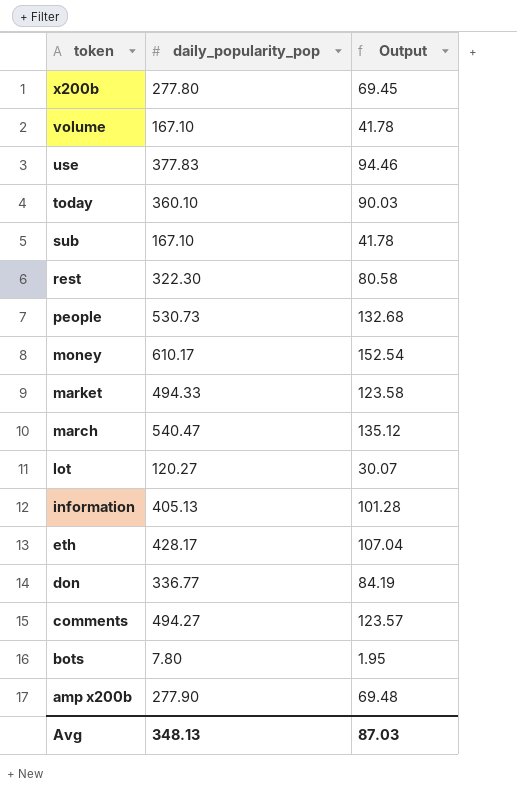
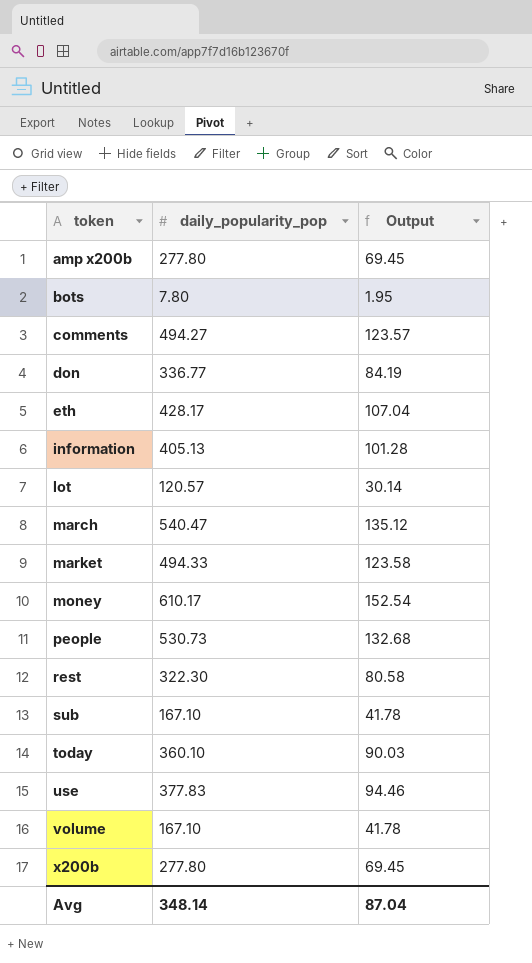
row order: token descending -> token ascending
amp x200b | daily_popularity_pop: 277.90 -> 277.80
amp x200b | Output: 69.48 -> 69.45
lot | daily_popularity_pop: 120.27 -> 120.57
lot | Output: 30.07 -> 30.14
Avg | daily_popularity_pop: 348.13 -> 348.14
Avg | Output: 87.03 -> 87.04

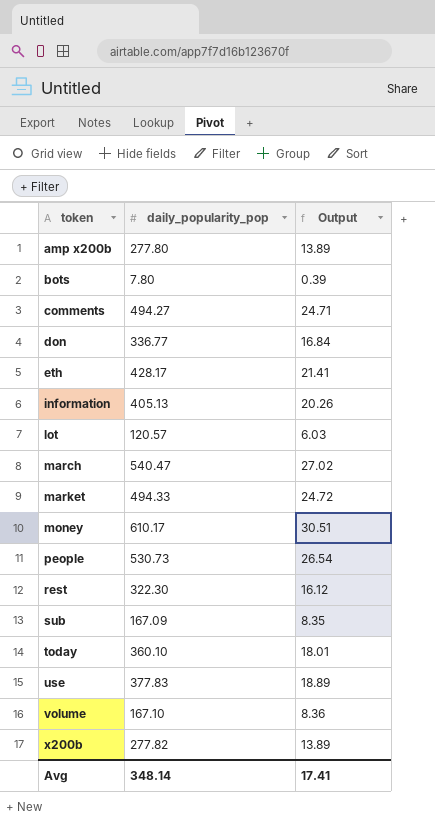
column Output | formula: [daily_popularity_pop] * 0.25 -> [daily_popularity_pop] * 0.05
sub | daily_popularity_pop: 167.10 -> 167.09
x200b | daily_popularity_pop: 277.80 -> 277.82
Avg | Output: 87.04 -> 17.41

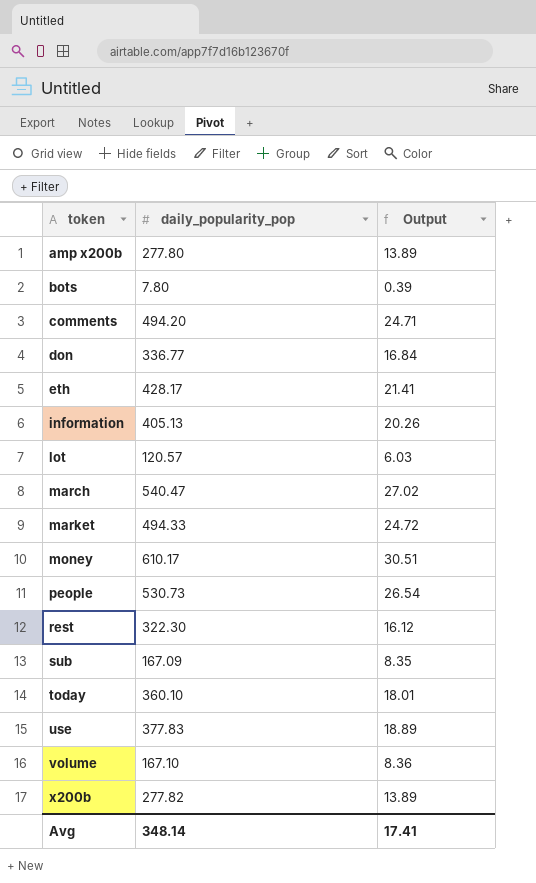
comments | daily_popularity_pop: 494.27 -> 494.20

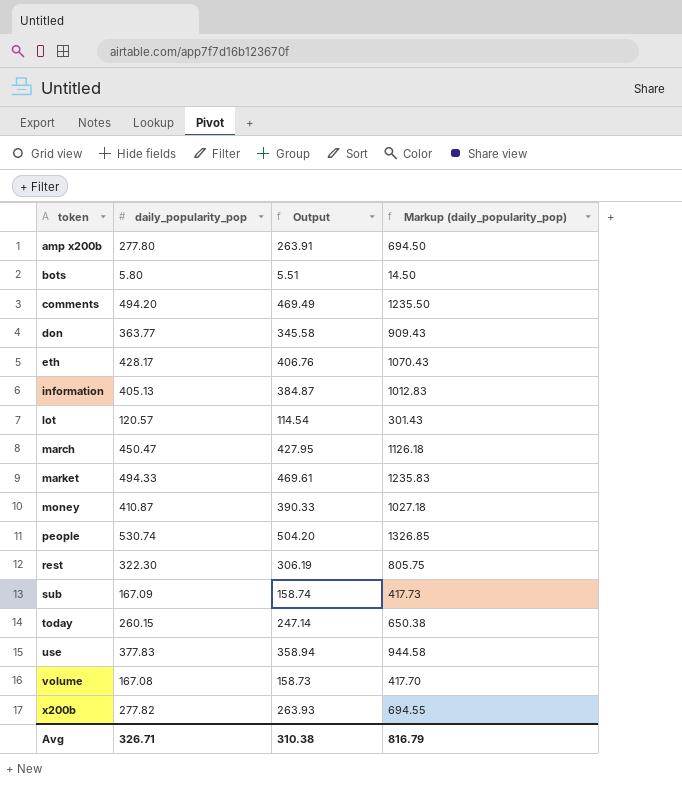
column Output | formula: [daily_popularity_pop] * 0.05 -> [daily_popularity_pop] * 0.95
column Markup (daily_popularity_pop) | formula: none -> [daily_popularity_pop] * 2.5
bots | daily_popularity_pop: 7.80 -> 5.80
don | daily_popularity_pop: 336.77 -> 363.77
march | daily_popularity_pop: 540.47 -> 450.47
money | daily_popularity_pop: 610.17 -> 410.87
people | daily_popularity_pop: 530.73 -> 530.74
today | daily_popularity_pop: 360.10 -> 260.15
volume | daily_popularity_pop: 167.10 -> 167.08
Avg | daily_popularity_pop: 348.14 -> 326.71
Avg | Output: 17.41 -> 310.38

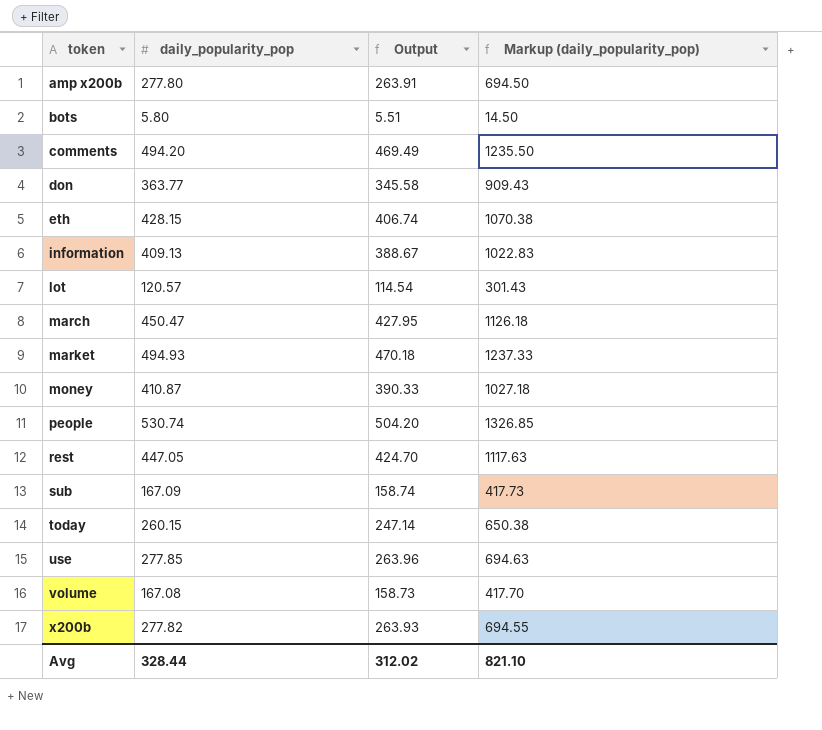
eth | daily_popularity_pop: 428.17 -> 428.15
eth | Output: 406.76 -> 406.74
eth | Markup (daily_popularity_pop): 1070.43 -> 1070.38
information | daily_popularity_pop: 405.13 -> 409.13
information | Output: 384.87 -> 388.67
information | Markup (daily_popularity_pop): 1012.83 -> 1022.83
market | daily_popularity_pop: 494.33 -> 494.93
market | Output: 469.61 -> 470.18
market | Markup (daily_popularity_pop): 1235.83 -> 1237.33
rest | daily_popularity_pop: 322.30 -> 447.05
rest | Output: 306.19 -> 424.70
rest | Markup (daily_popularity_pop): 805.75 -> 1117.63
use | daily_popularity_pop: 377.83 -> 277.85
use | Output: 358.94 -> 263.96
use | Markup (daily_popularity_pop): 944.58 -> 694.63
Avg | daily_popularity_pop: 326.71 -> 328.44
Avg | Output: 310.38 -> 312.02
Avg | Markup (daily_popularity_pop): 816.79 -> 821.10

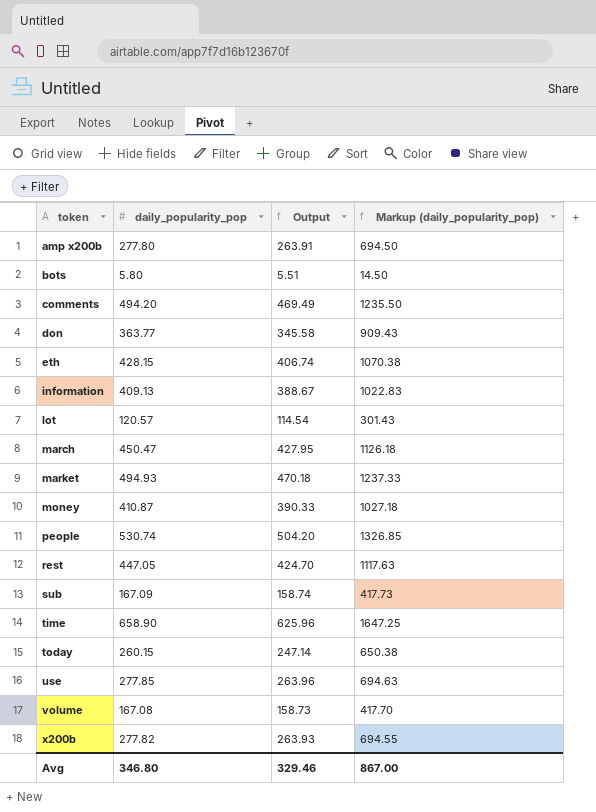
row time: none -> 658.90 | 625.96 | 1647.25
Avg | daily_popularity_pop: 328.44 -> 346.80
Avg | Output: 312.02 -> 329.46
Avg | Markup (daily_popularity_pop): 821.10 -> 867.00

